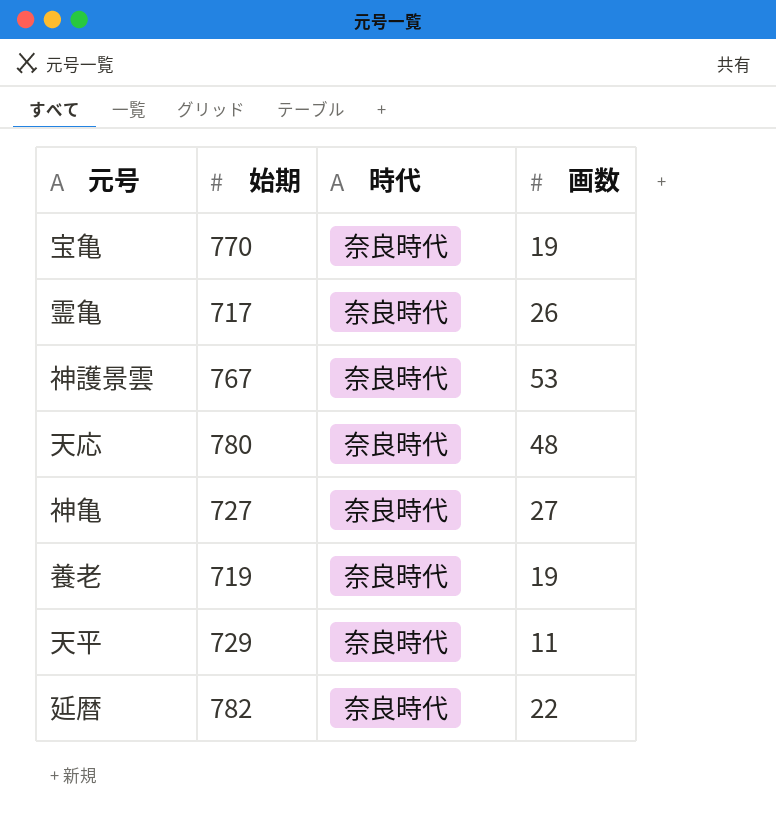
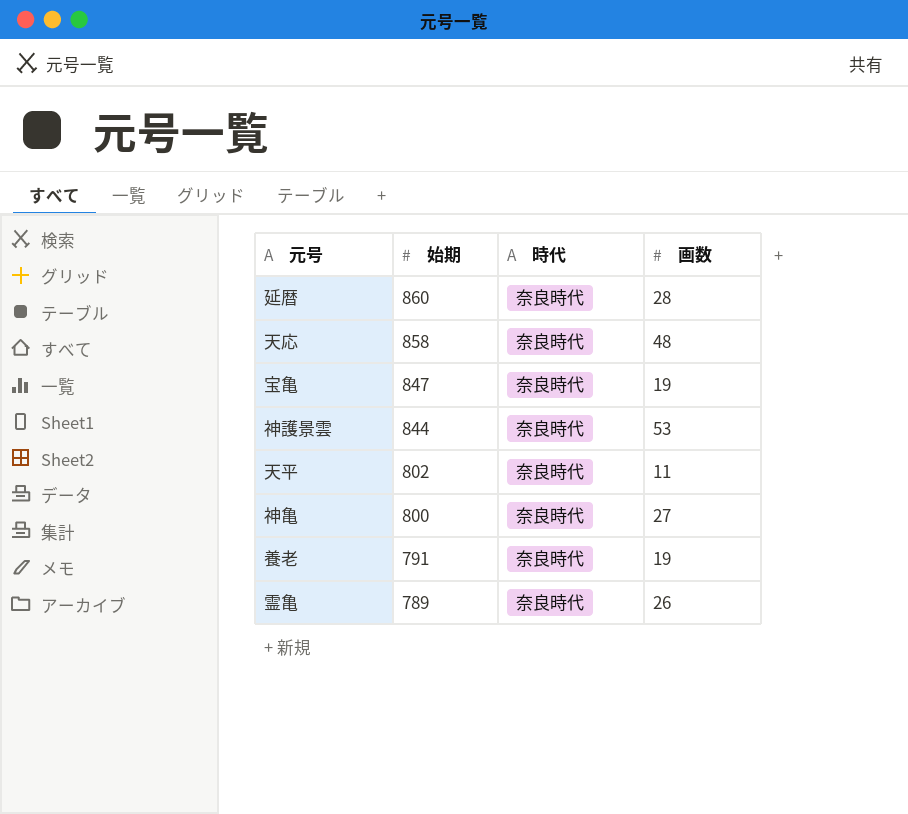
row order: none -> 始期 descending
延暦 | 始期: 782 -> 860
延暦 | 画数: 22 -> 28
天応 | 始期: 780 -> 858
宝亀 | 始期: 770 -> 847
神護景雲 | 始期: 767 -> 844
天平 | 始期: 729 -> 802
神亀 | 始期: 727 -> 800
養老 | 始期: 719 -> 791
霊亀 | 始期: 717 -> 789

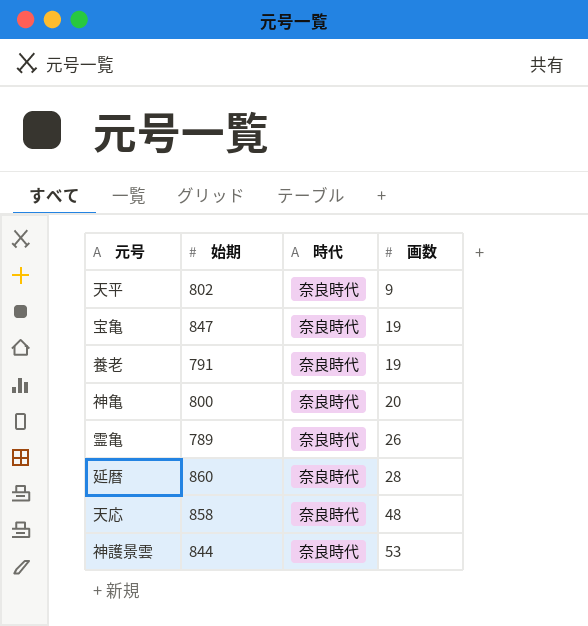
row order: 始期 descending -> 画数 ascending
天平 | 画数: 11 -> 9
神亀 | 画数: 27 -> 20

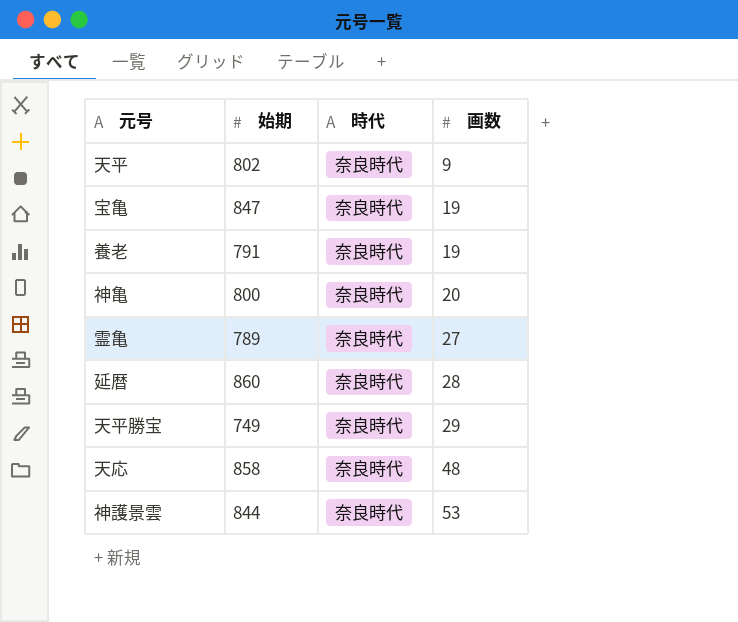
霊亀 | 画数: 26 -> 27
row 天平勝宝: none -> 749 | 奈良時代 | 29

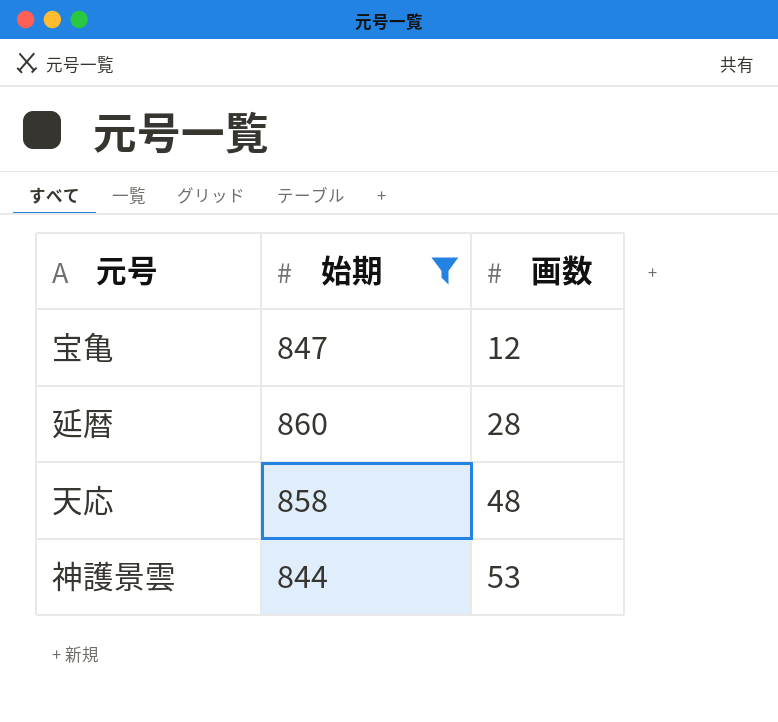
filter: none -> 始期 >= 844
column 時代 | position: 3 -> none
宝亀 | 画数: 19 -> 12

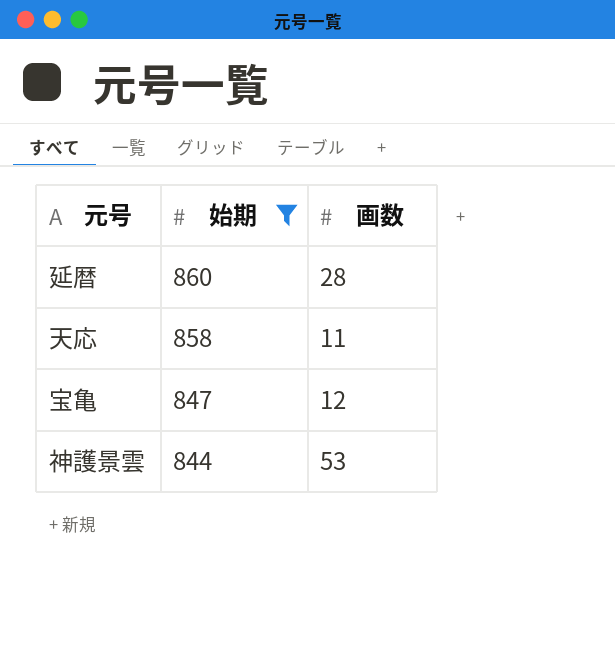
row order: 画数 ascending -> 始期 descending
天応 | 画数: 48 -> 11

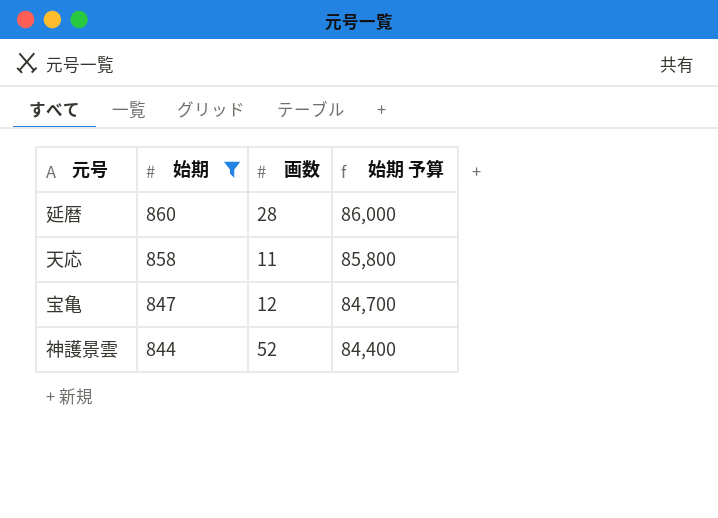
column 始期 予算 | formula: none -> [始期] * 100
神護景雲 | 画数: 53 -> 52

